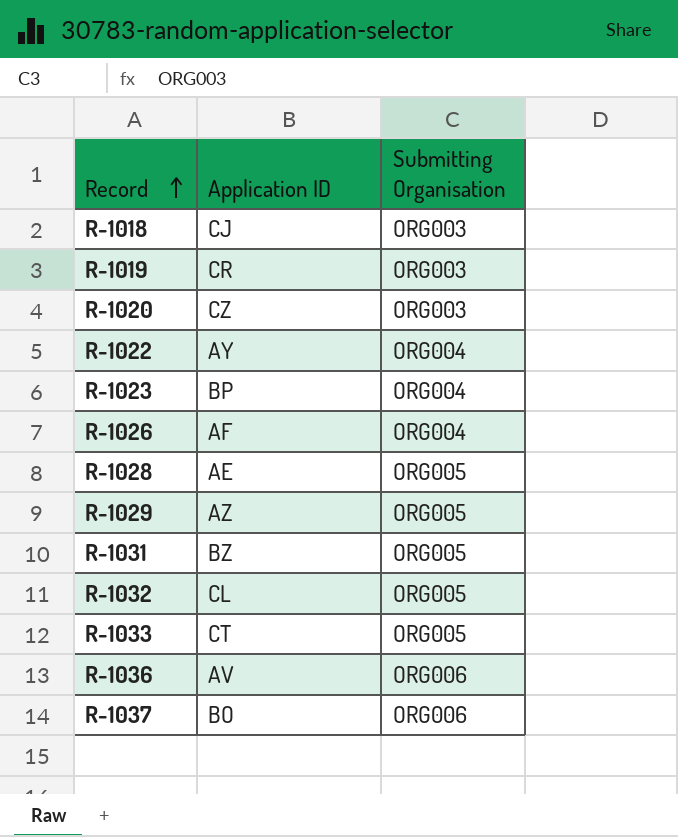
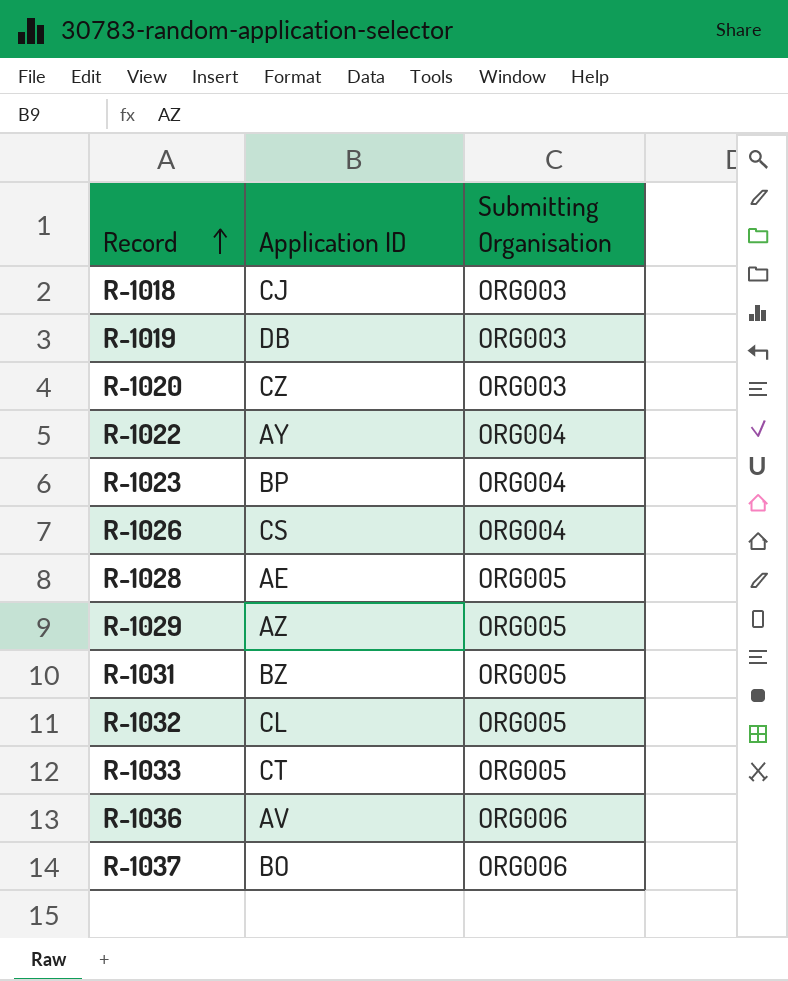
R-1019 | Application ID: CR -> DB
R-1026 | Application ID: AF -> CS

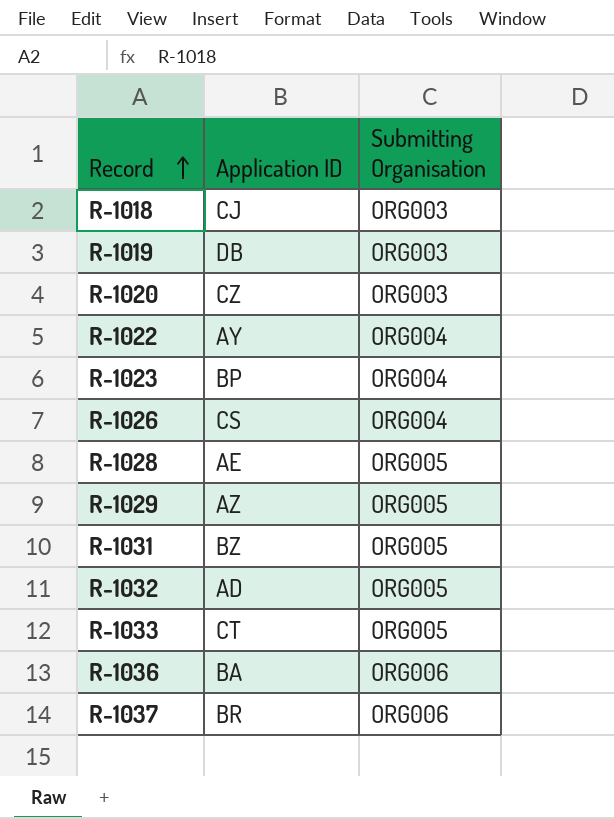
R-1032 | Application ID: CL -> AD
R-1036 | Application ID: AV -> BA
R-1037 | Application ID: BO -> BR

